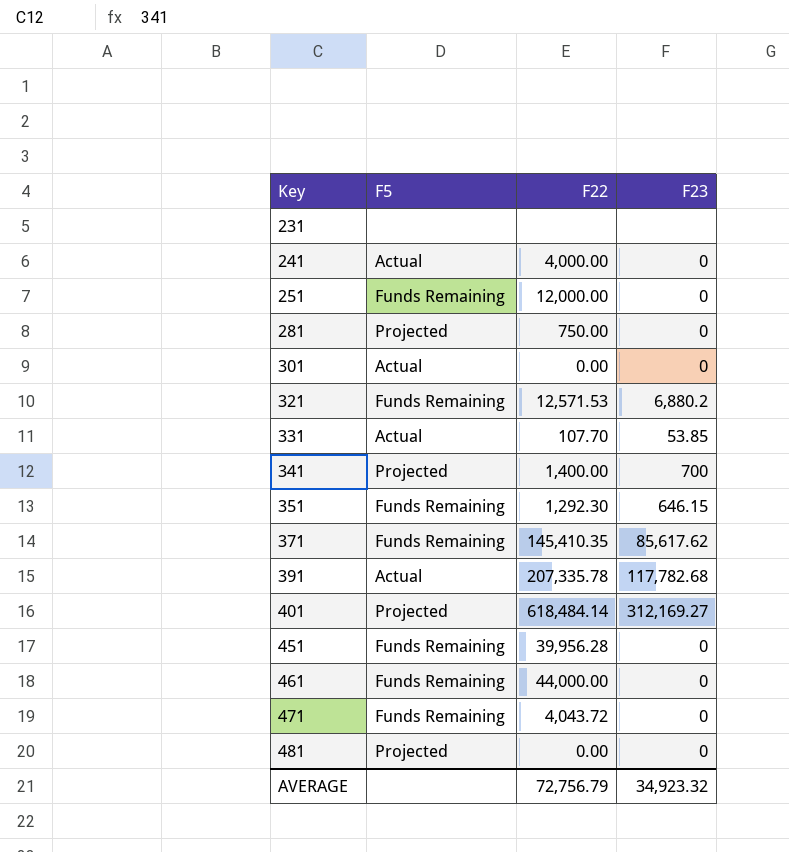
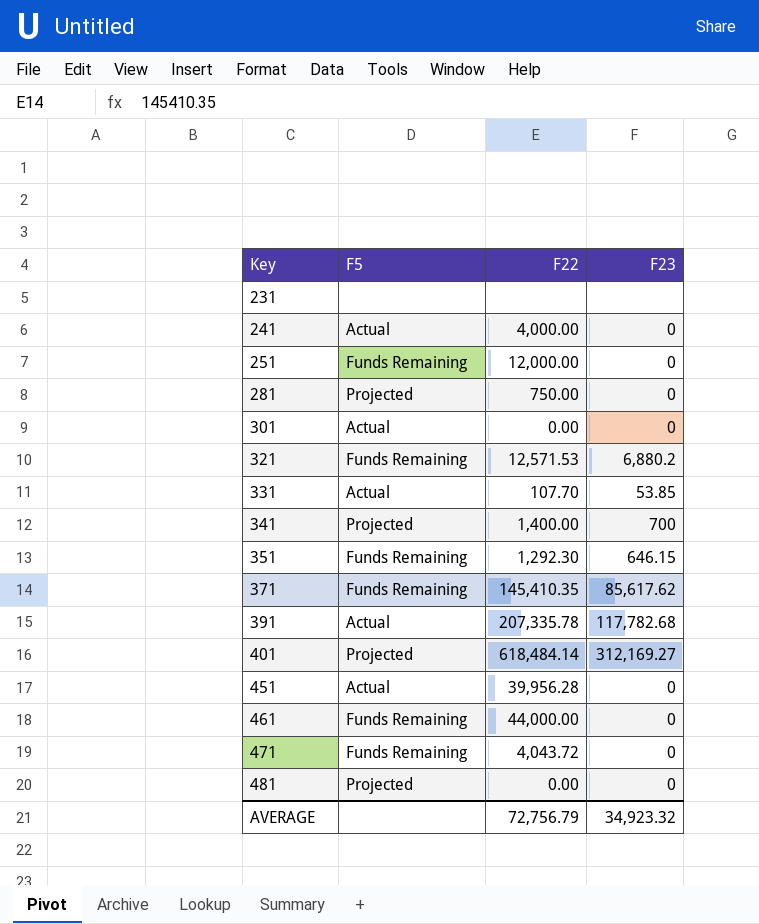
451 | F5: Funds Remaining -> Actual

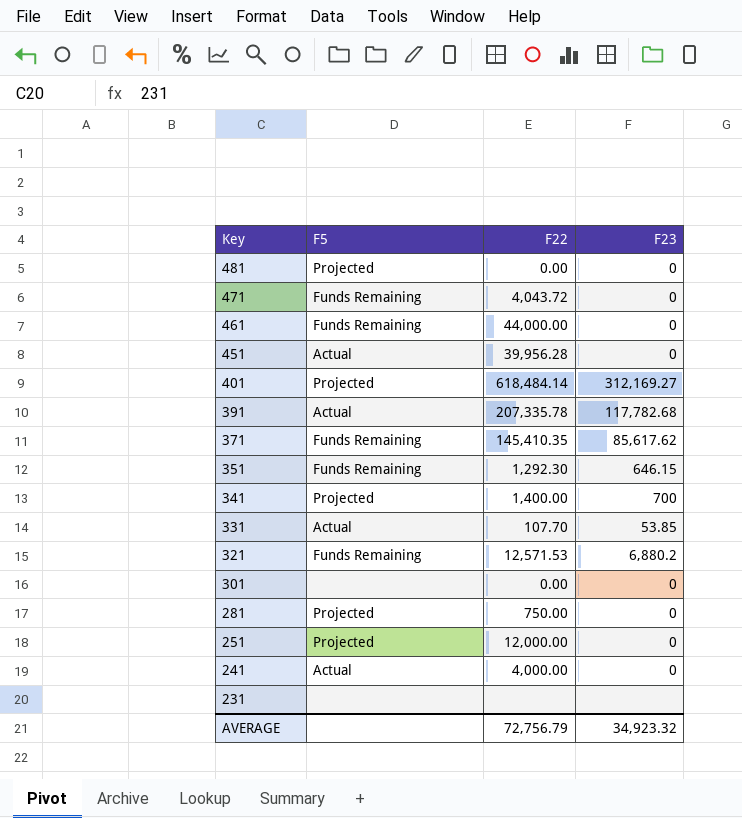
row order: Key ascending -> Key descending
301 | F5: Actual -> none
251 | F5: Funds Remaining -> Projected

